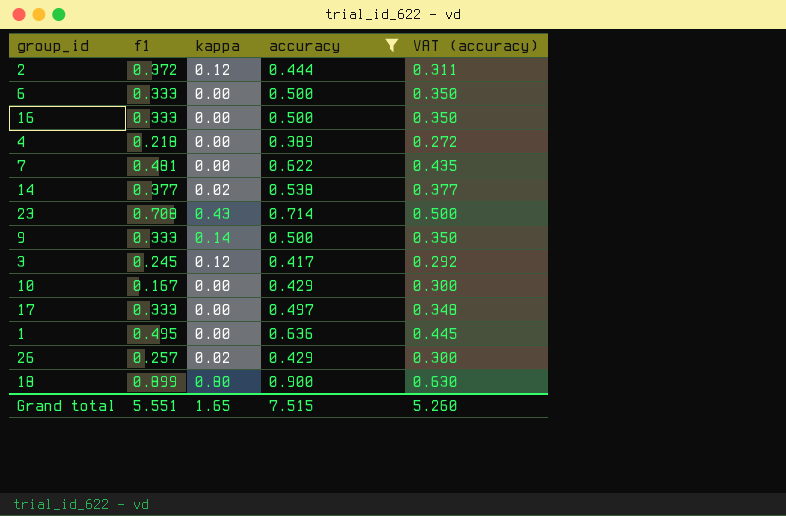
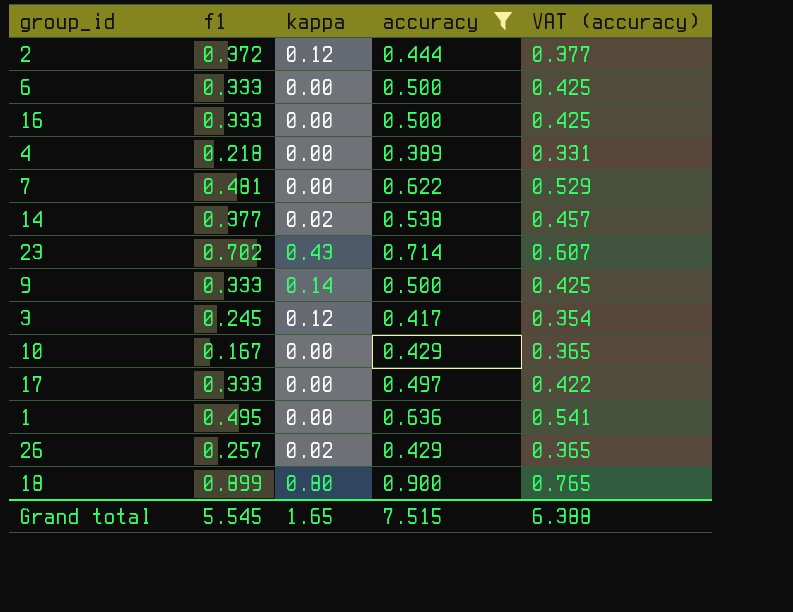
column VAT (accuracy) | formula: [accuracy] * 0.7 -> [accuracy] * 0.85
23 | f1: 0.708 -> 0.702
Grand total | f1: 5.551 -> 5.545
Grand total | VAT (accuracy): 5.260 -> 6.388

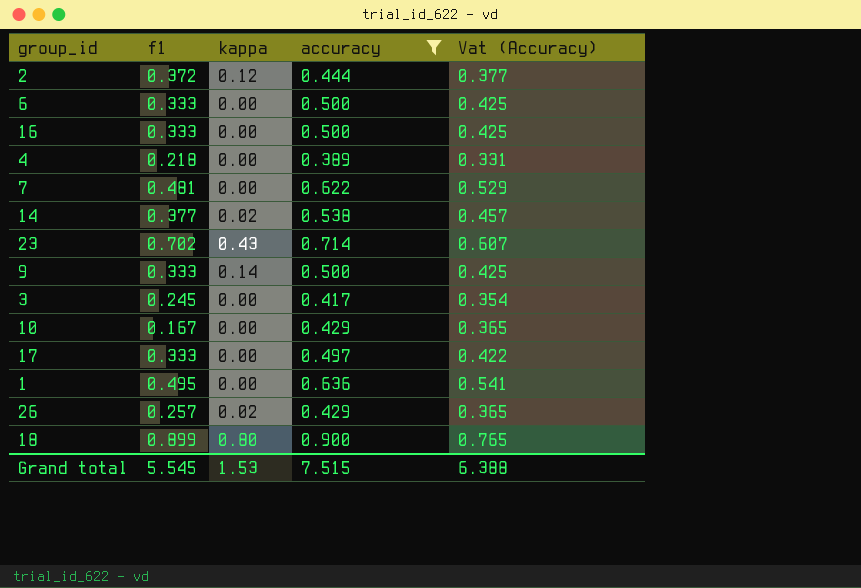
column name: VAT (accuracy) -> Vat (Accuracy)
3 | kappa: 0.12 -> 0.00
Grand total | kappa: 1.65 -> 1.53

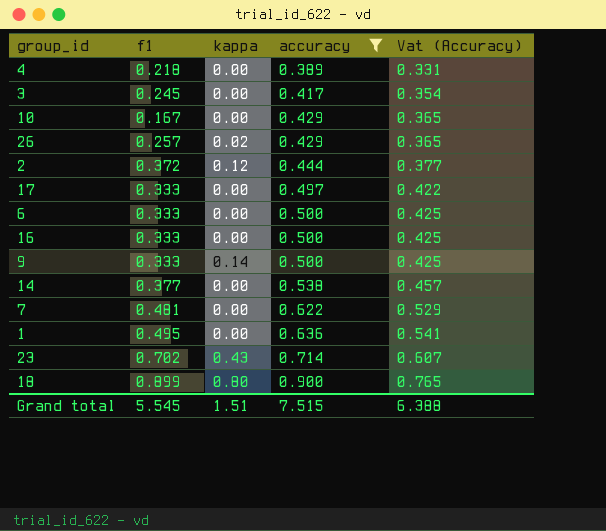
row order: none -> accuracy ascending
14 | kappa: 0.02 -> 0.00
Grand total | kappa: 1.53 -> 1.51

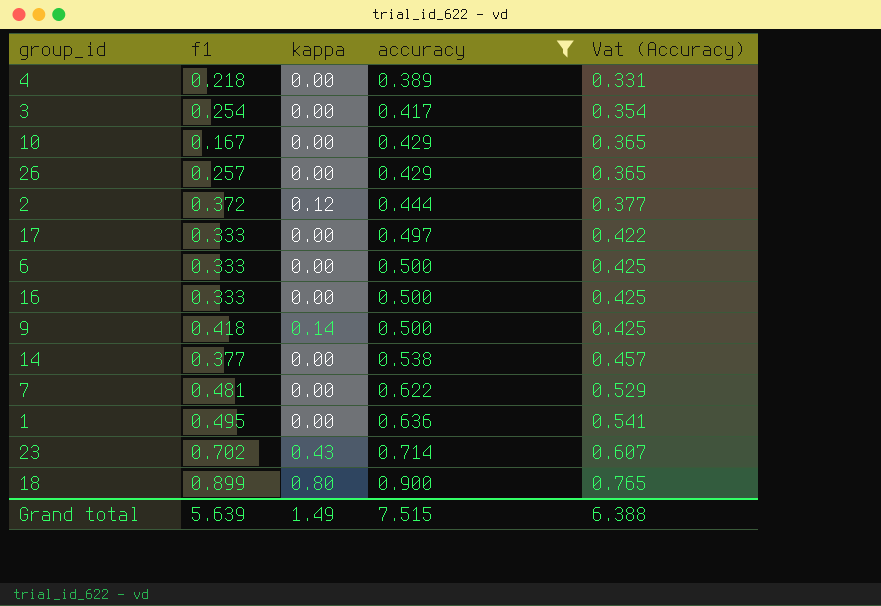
3 | f1: 0.245 -> 0.254
26 | kappa: 0.02 -> 0.00
9 | f1: 0.333 -> 0.418
Grand total | f1: 5.545 -> 5.639
Grand total | kappa: 1.51 -> 1.49

